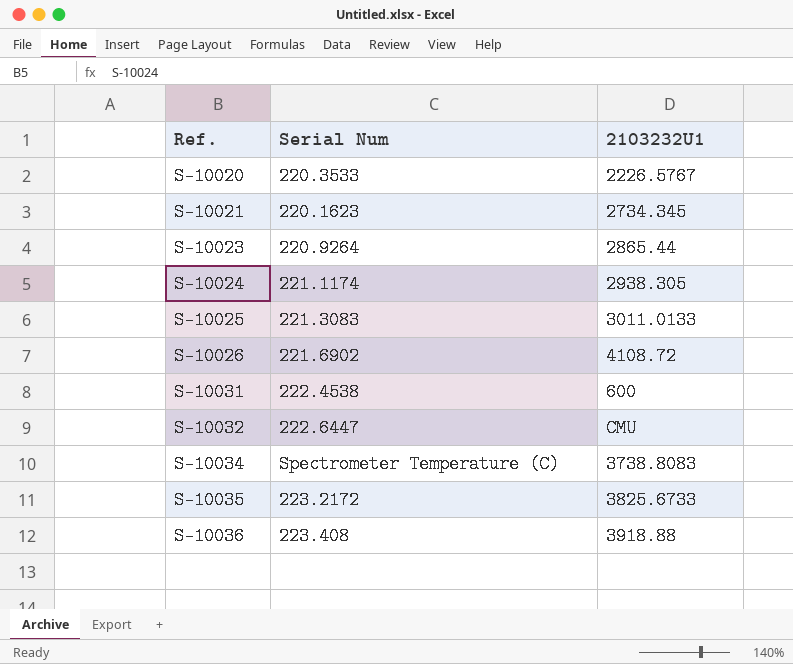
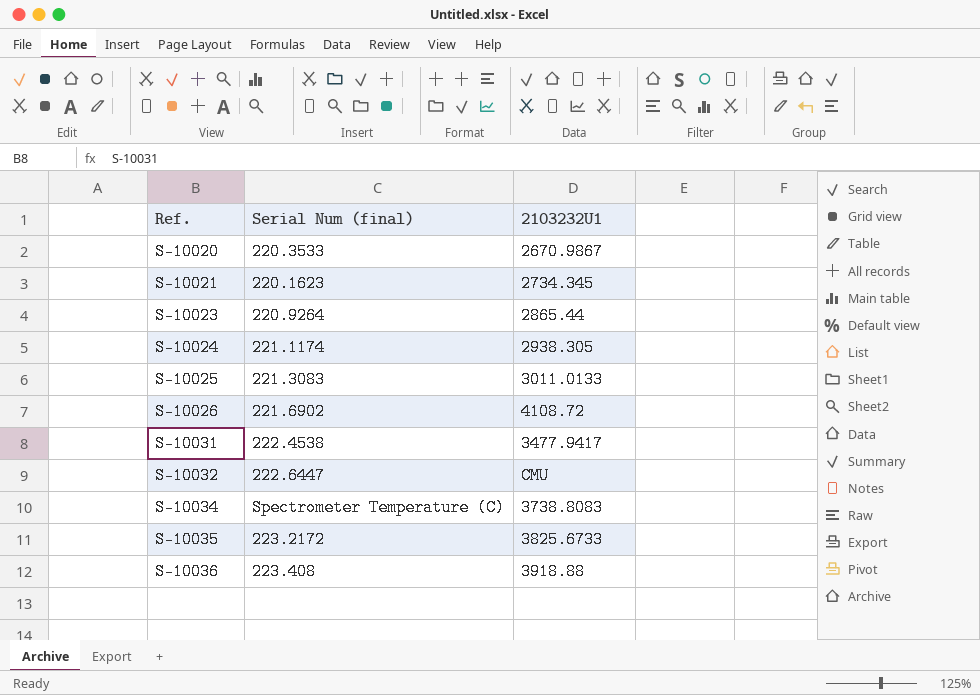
column name: Serial Num -> Serial Num (final)
S-10020 | 2103232U1: 2226.5767 -> 2670.9867
S-10031 | 2103232U1: 600 -> 3477.9417

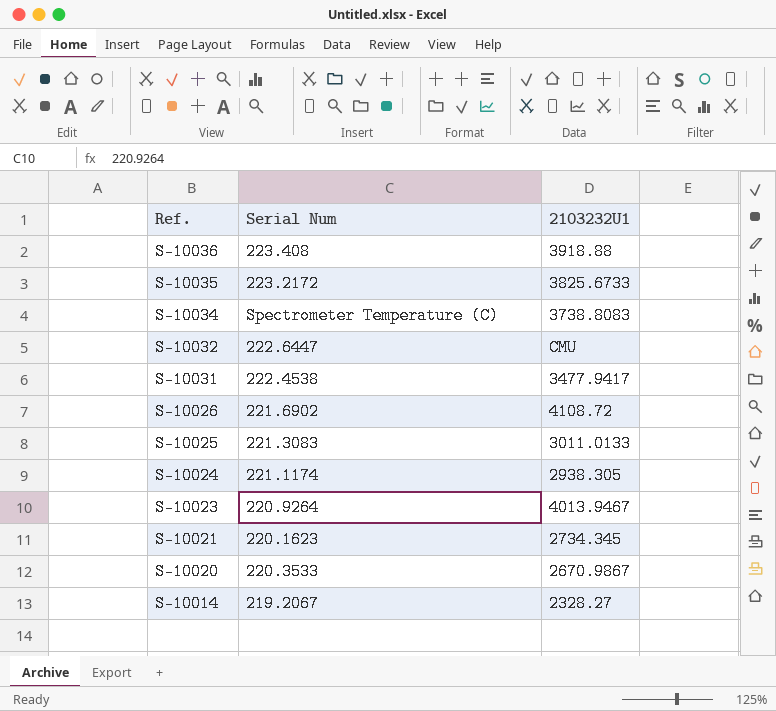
row order: Ref. ascending -> Ref. descending
column name: Serial Num (final) -> Serial Num
S-10023 | 2103232U1: 2865.44 -> 4013.9467
row S-10014: none -> 219.2067 | 2328.27

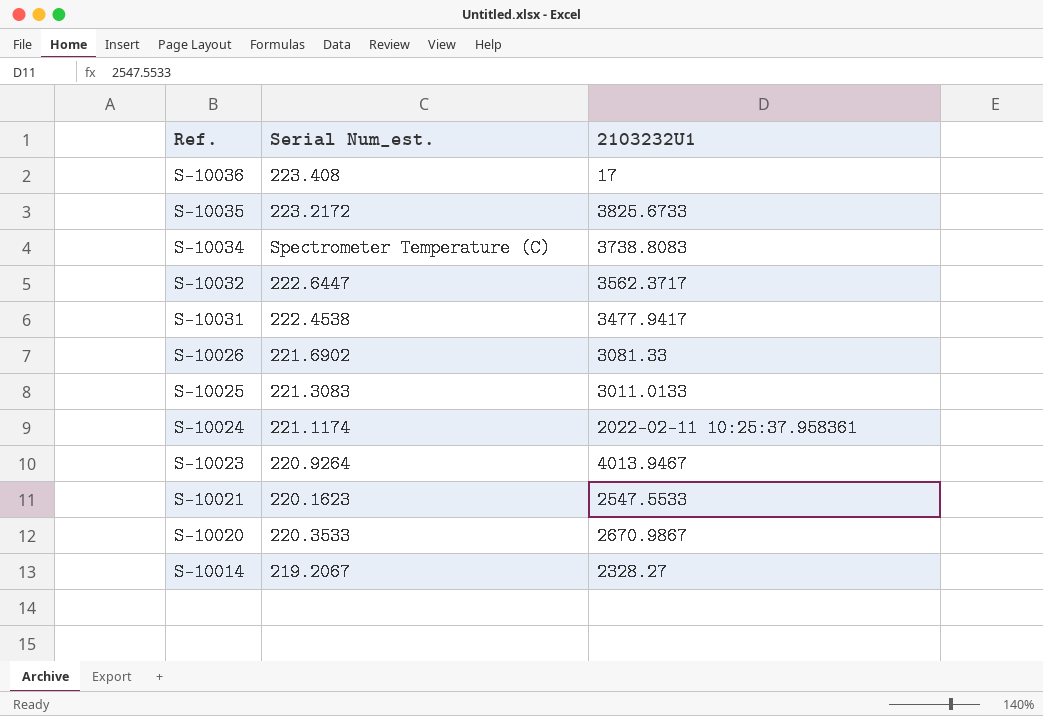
column name: Serial Num -> Serial Num_est.
S-10036 | 2103232U1: 3918.88 -> 17
S-10032 | 2103232U1: CMU -> 3562.3717
S-10026 | 2103232U1: 4108.72 -> 3081.33
S-10024 | 2103232U1: 2938.305 -> 2022-02-11 10:25:37.958361
S-10021 | 2103232U1: 2734.345 -> 2547.5533

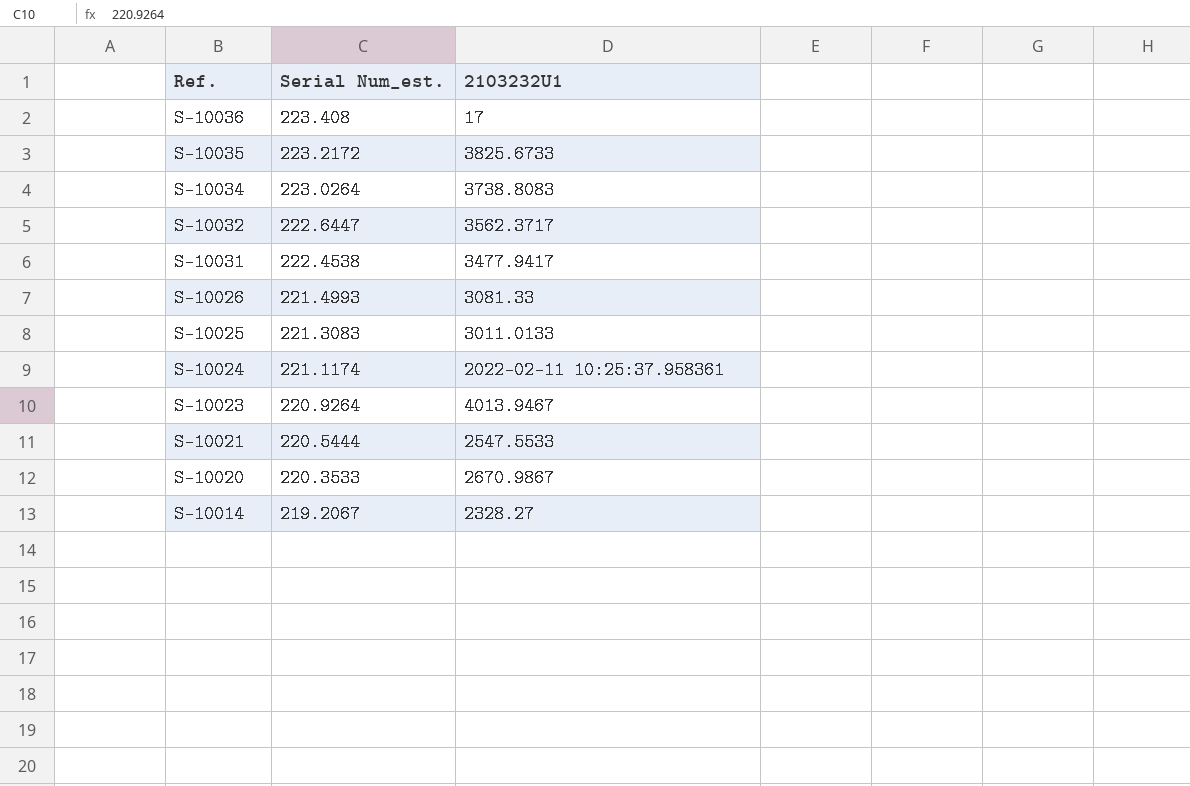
S-10034 | Serial Num_est.: Spectrometer Temperature (C) -> 223.0264
S-10026 | Serial Num_est.: 221.6902 -> 221.4993
S-10021 | Serial Num_est.: 220.1623 -> 220.5444

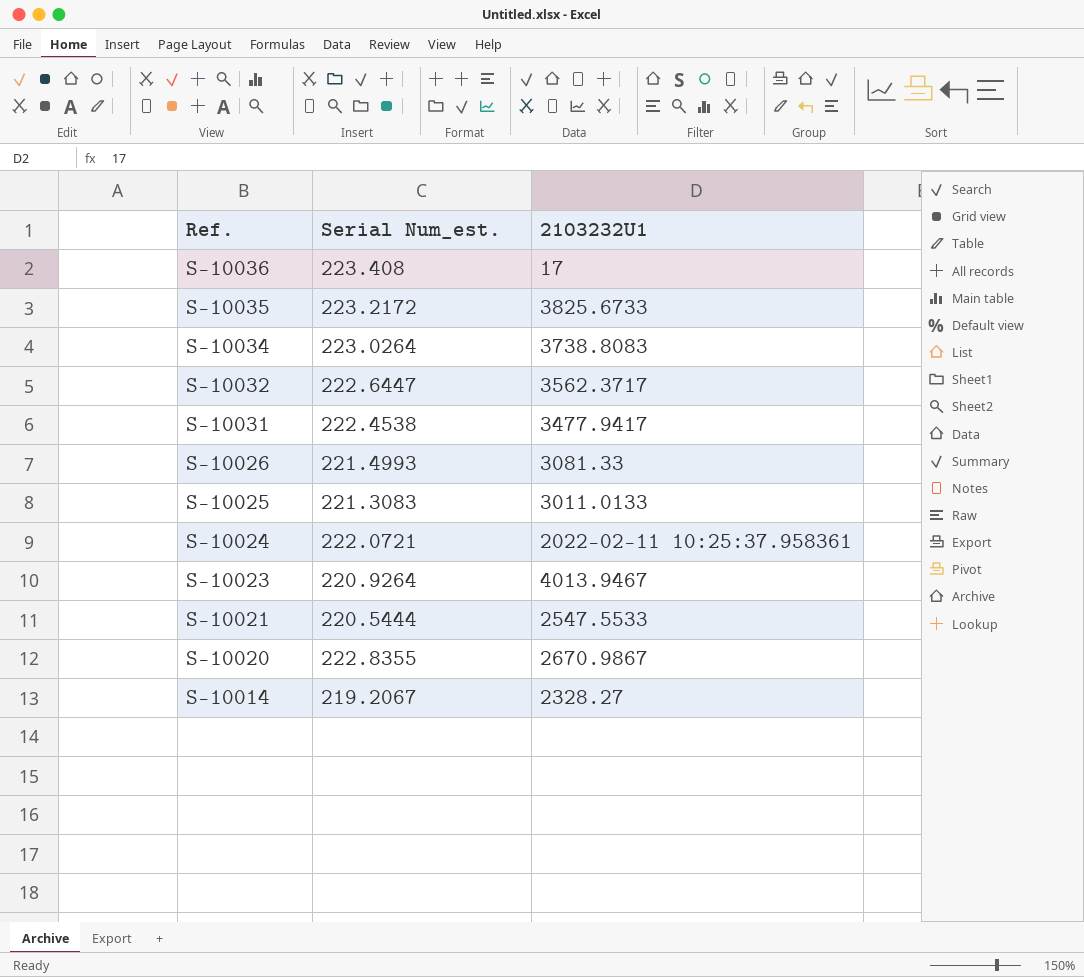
S-10024 | Serial Num_est.: 221.1174 -> 222.0721
S-10020 | Serial Num_est.: 220.3533 -> 222.8355

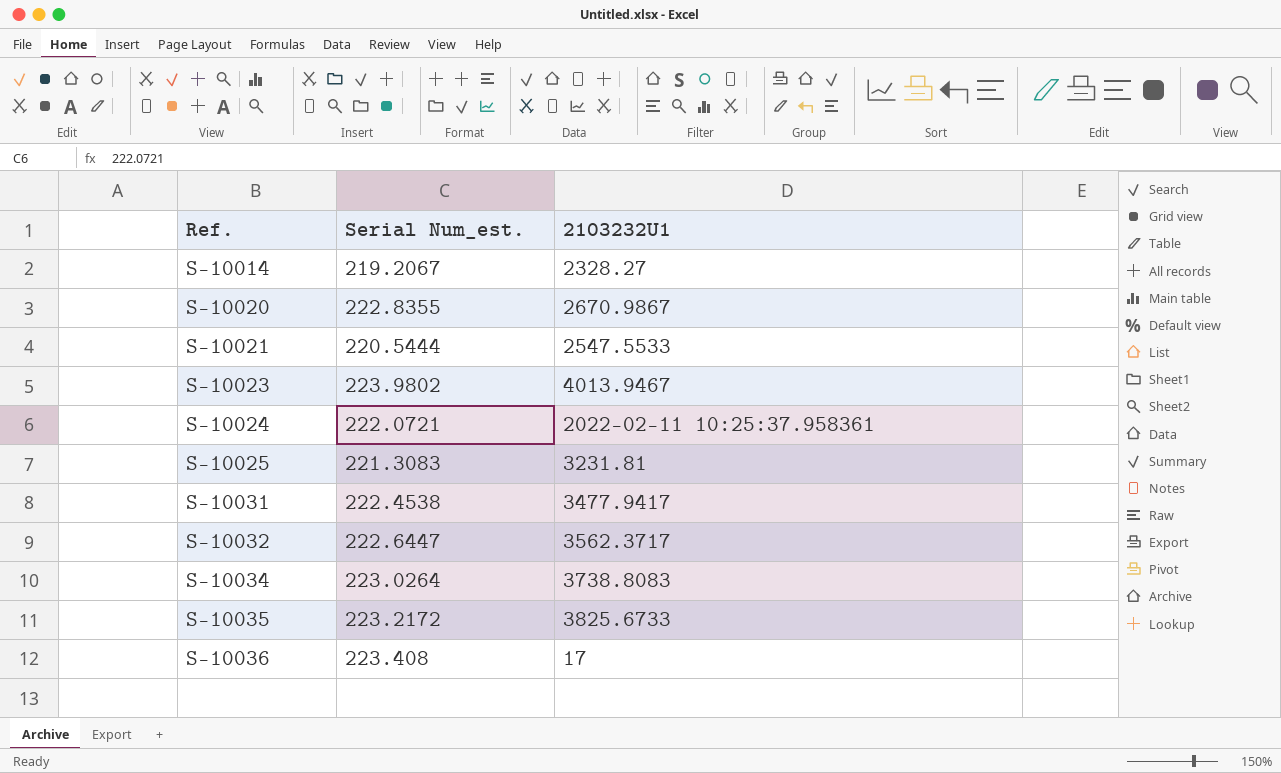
row order: Ref. descending -> Ref. ascending
row S-10026: 221.4993 | 3081.33 -> none
S-10023 | Serial Num_est.: 220.9264 -> 223.9802
S-10025 | 2103232U1: 3011.0133 -> 3231.81

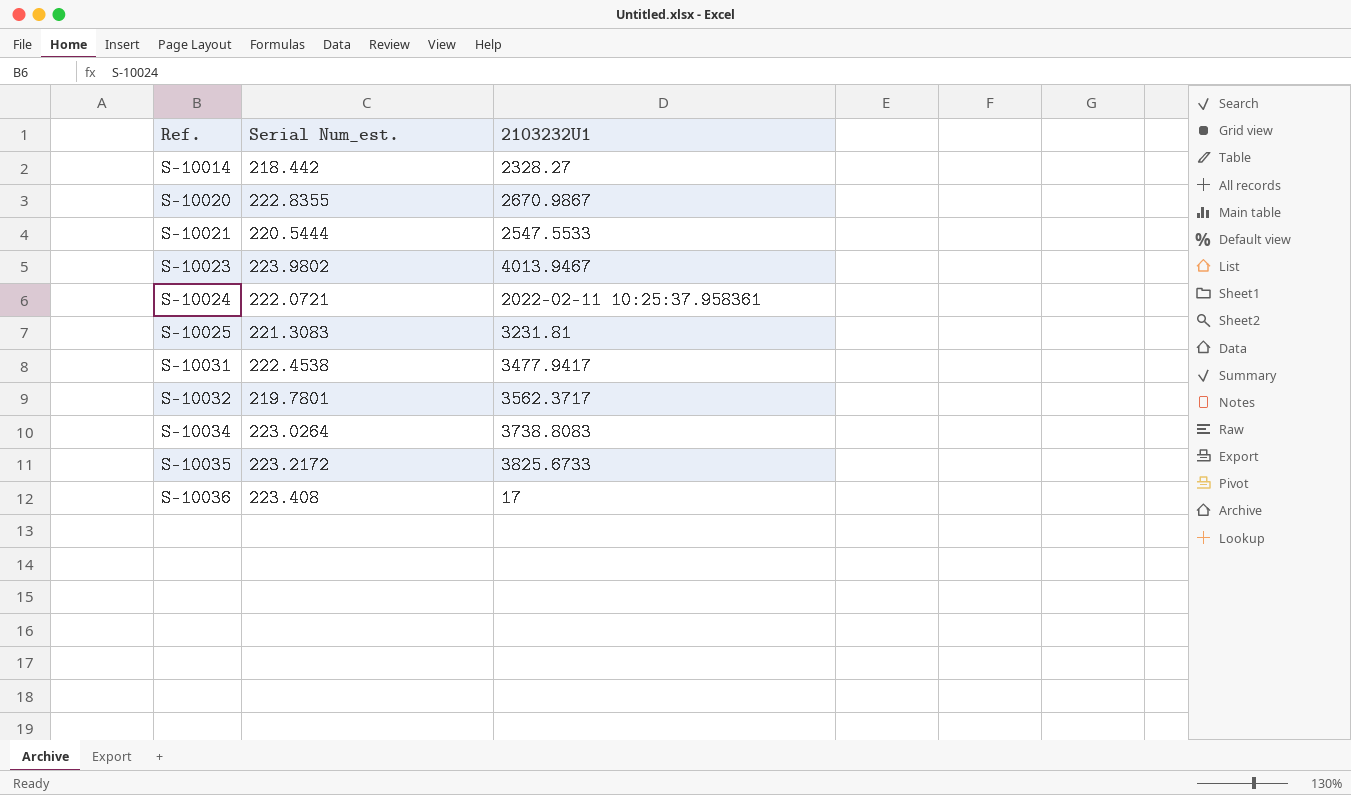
S-10014 | Serial Num_est.: 219.2067 -> 218.442
S-10032 | Serial Num_est.: 222.6447 -> 219.7801

